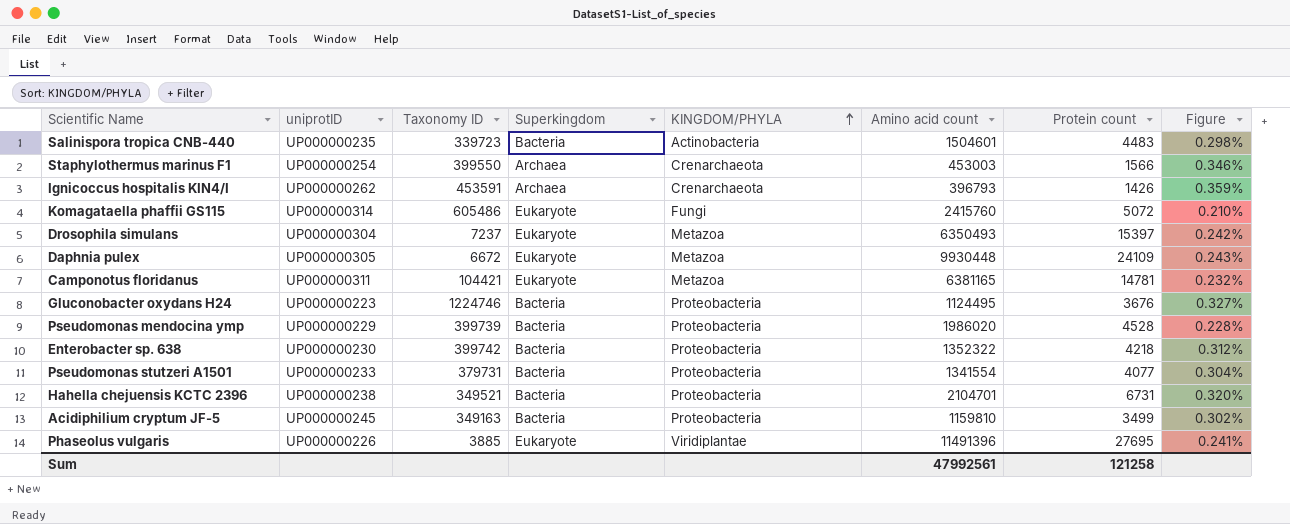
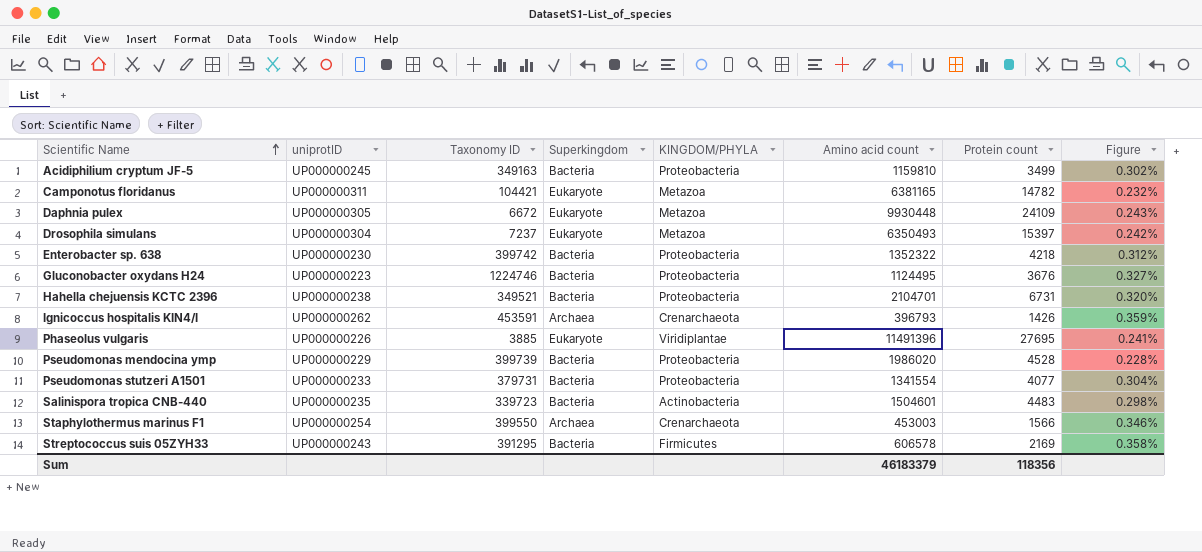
row order: KINGDOM/PHYLA ascending -> Scientific Name ascending
row Komagataella phaffii GS115: UP000000314 | 605486 | Eukaryote | Fungi | 2415760 | 5072 | 0.210% -> none
Camponotus floridanus | Protein count: 14781 -> 14782
row Streptococcus suis 05ZYH33: none -> UP000000243 | 391295 | Bacteria | Firmicutes | 606578 | 2169 | 0.358%
Sum | Amino acid count: 47992561 -> 46183379
Sum | Protein count: 121258 -> 118356

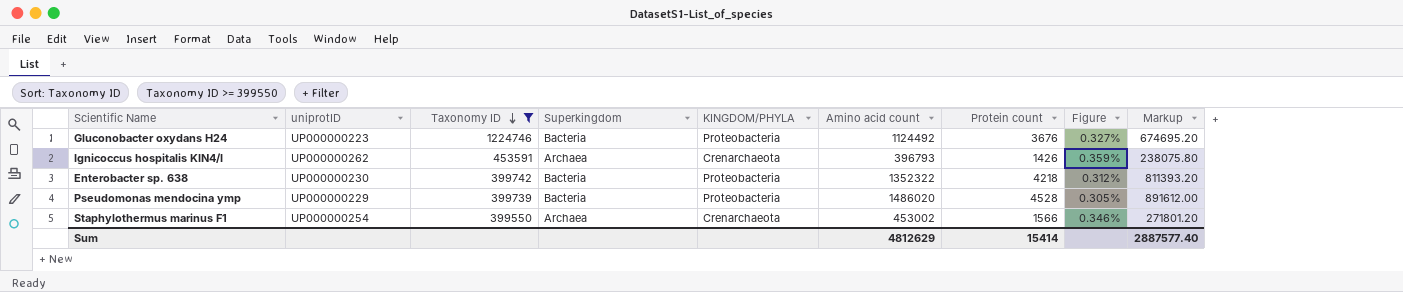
filter: none -> Taxonomy ID >= 399550
row order: Scientific Name ascending -> Taxonomy ID descending
column Markup | formula: none -> [Amino acid count] * 0.6
Gluconobacter oxydans H24 | Amino acid count: 1124495 -> 1124492
Pseudomonas mendocina ymp | Amino acid count: 1986020 -> 1486020
Pseudomonas mendocina ymp | Figure: 0.228% -> 0.305%
Staphylothermus marinus F1 | Amino acid count: 453003 -> 453002
Sum | Amino acid count: 46183379 -> 4812629
Sum | Protein count: 118356 -> 15414

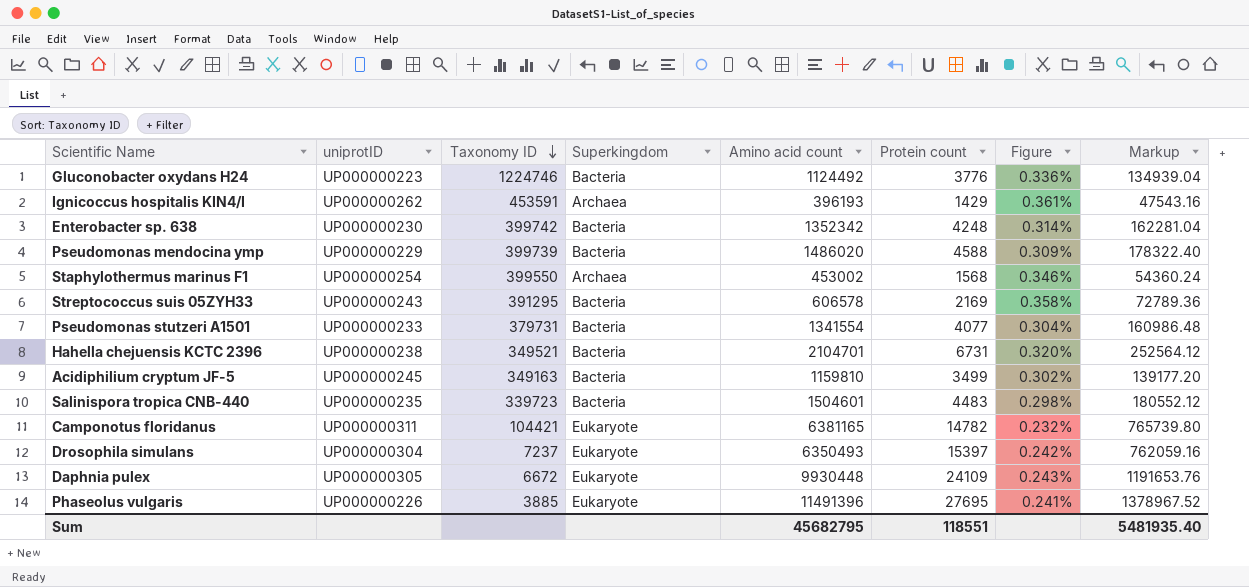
filter: Taxonomy ID >= 399550 -> none
column KINGDOM/PHYLA | position: 5 -> none
column Markup | formula: [Amino acid count] * 0.6 -> [Amino acid count] * 0.12
Gluconobacter oxydans H24 | Protein count: 3676 -> 3776
Gluconobacter oxydans H24 | Figure: 0.327% -> 0.336%
Ignicoccus hospitalis KIN4/I | Amino acid count: 396793 -> 396193
Ignicoccus hospitalis KIN4/I | Protein count: 1426 -> 1429
Ignicoccus hospitalis KIN4/I | Figure: 0.359% -> 0.361%
Enterobacter sp. 638 | Amino acid count: 1352322 -> 1352342
Enterobacter sp. 638 | Protein count: 4218 -> 4248
Enterobacter sp. 638 | Figure: 0.312% -> 0.314%
Pseudomonas mendocina ymp | Protein count: 4528 -> 4588
Pseudomonas mendocina ymp | Figure: 0.305% -> 0.309%
Staphylothermus marinus F1 | Protein count: 1566 -> 1568
Sum | Amino acid count: 4812629 -> 45682795
Sum | Protein count: 15414 -> 118551
Sum | Markup: 2887577.40 -> 5481935.40

